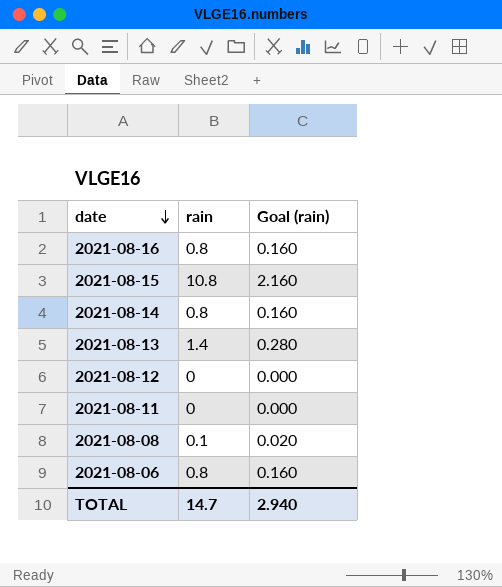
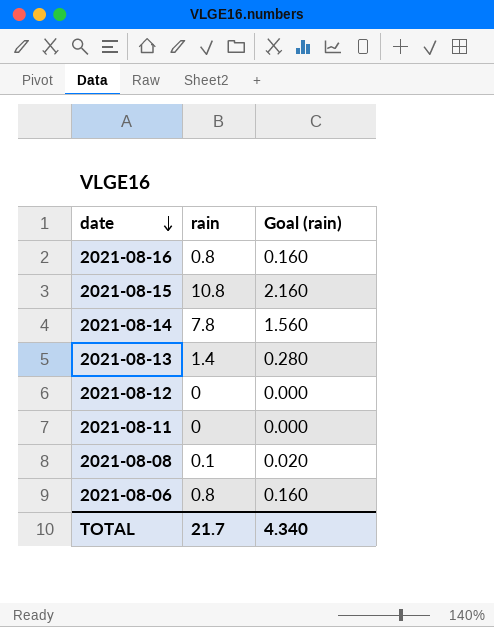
2021-08-14 | rain: 0.8 -> 7.8
2021-08-14 | Goal (rain): 0.160 -> 1.560
TOTAL | rain: 14.7 -> 21.7
TOTAL | Goal (rain): 2.940 -> 4.340

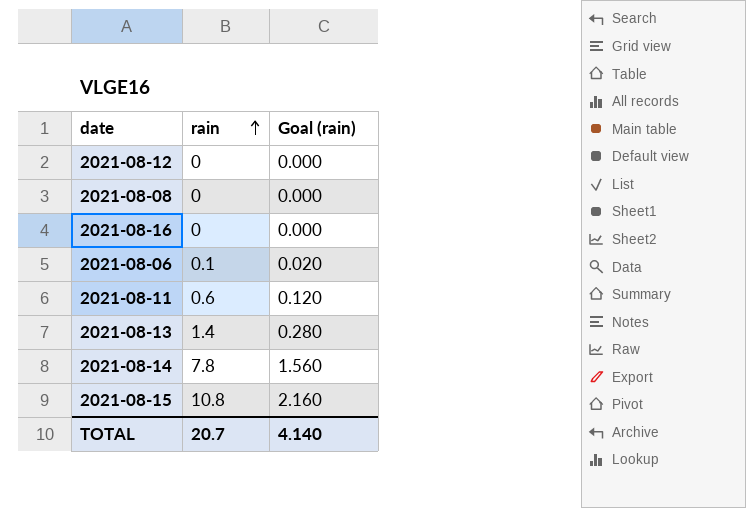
row order: date descending -> rain ascending
2021-08-08 | rain: 0.1 -> 0
2021-08-08 | Goal (rain): 0.020 -> 0.000
2021-08-16 | rain: 0.8 -> 0
2021-08-16 | Goal (rain): 0.160 -> 0.000
2021-08-06 | rain: 0.8 -> 0.1
2021-08-06 | Goal (rain): 0.160 -> 0.020
2021-08-11 | rain: 0 -> 0.6
2021-08-11 | Goal (rain): 0.000 -> 0.120
TOTAL | rain: 21.7 -> 20.7
TOTAL | Goal (rain): 4.340 -> 4.140

